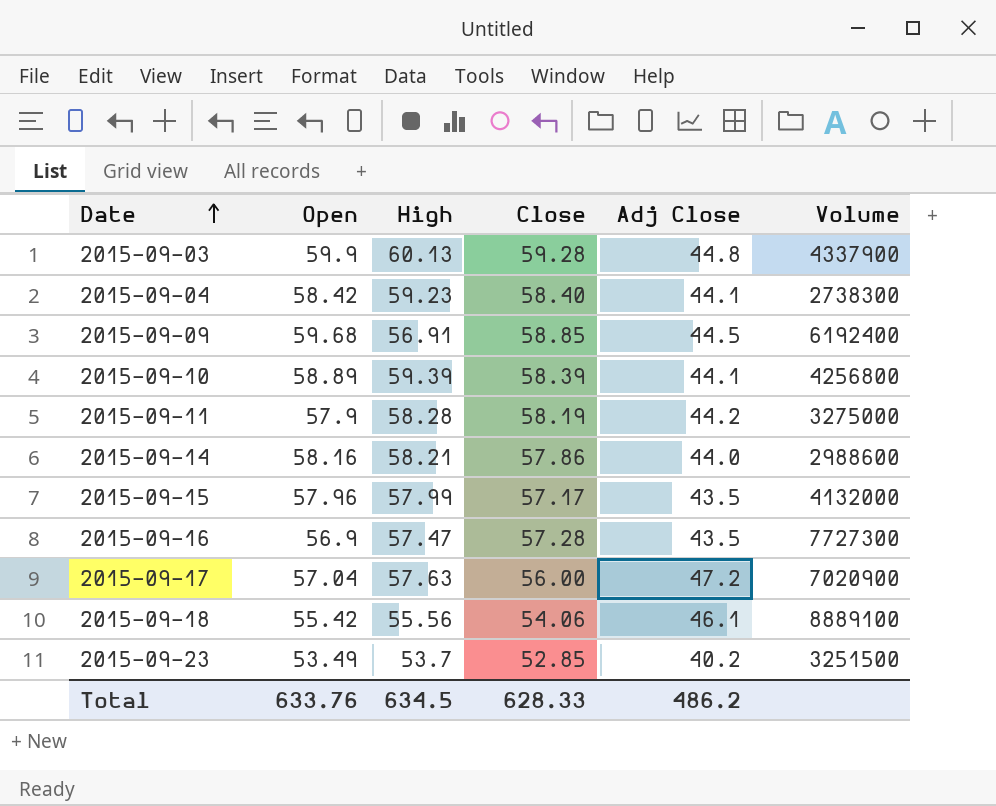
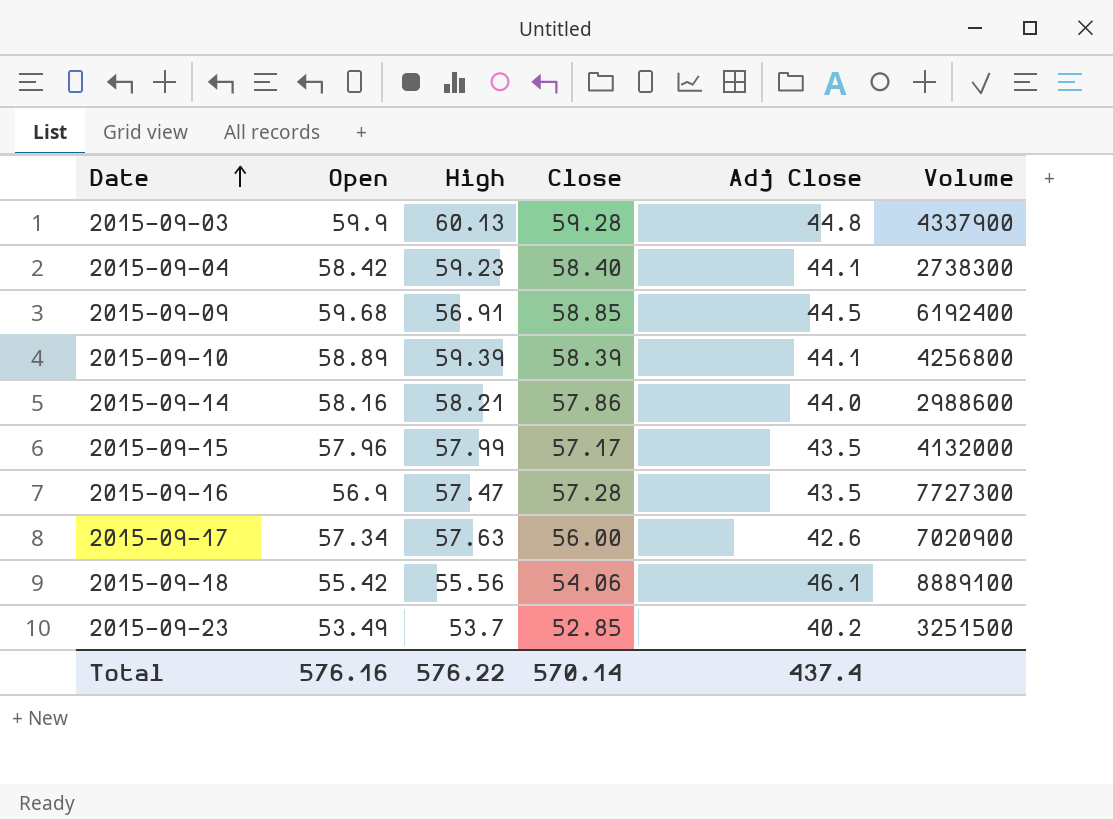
row 2015-09-11: 57.9 | 58.28 | 58.19 | 44.2 | 3275000 -> none
2015-09-17 | Open: 57.04 -> 57.34
2015-09-17 | Adj Close: 47.2 -> 42.6
Total | Open: 633.76 -> 576.16
Total | High: 634.5 -> 576.22
Total | Close: 628.33 -> 570.14
Total | Adj Close: 486.2 -> 437.4

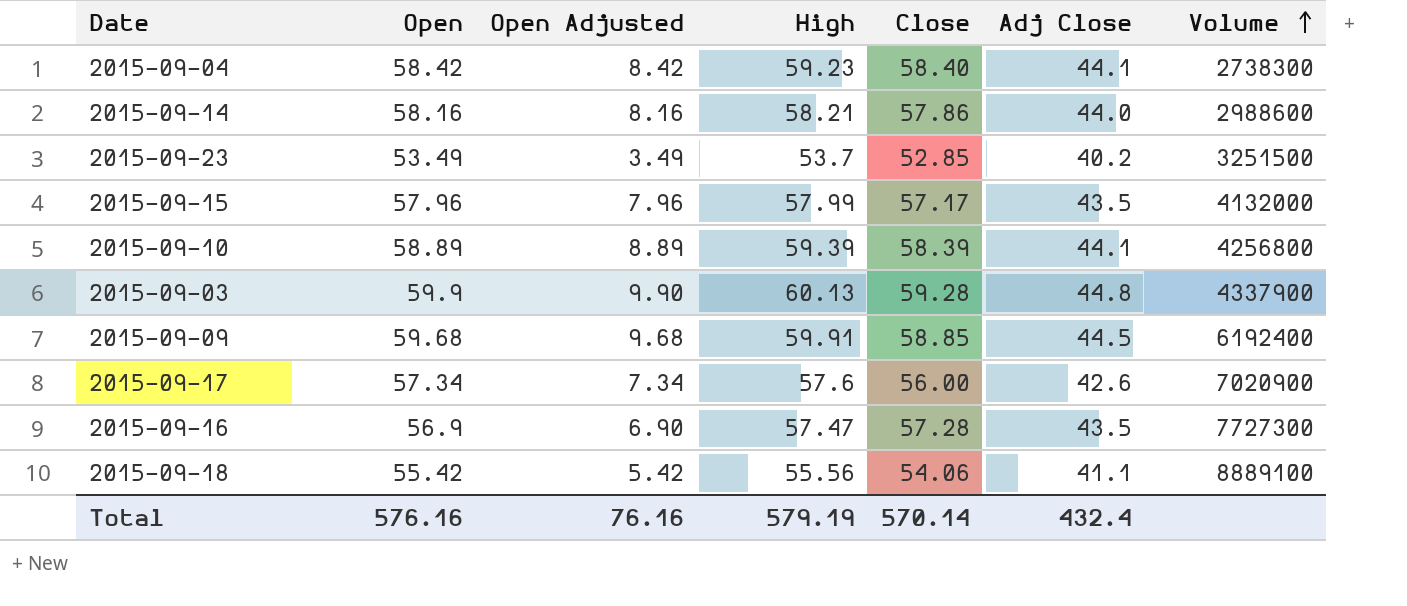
row order: Date ascending -> Volume ascending
column Open Adjusted | formula: none -> [Open] - 50
2015-09-09 | High: 56.91 -> 59.91
2015-09-17 | High: 57.63 -> 57.6
2015-09-18 | Adj Close: 46.1 -> 41.1
Total | High: 576.22 -> 579.19
Total | Adj Close: 437.4 -> 432.4

